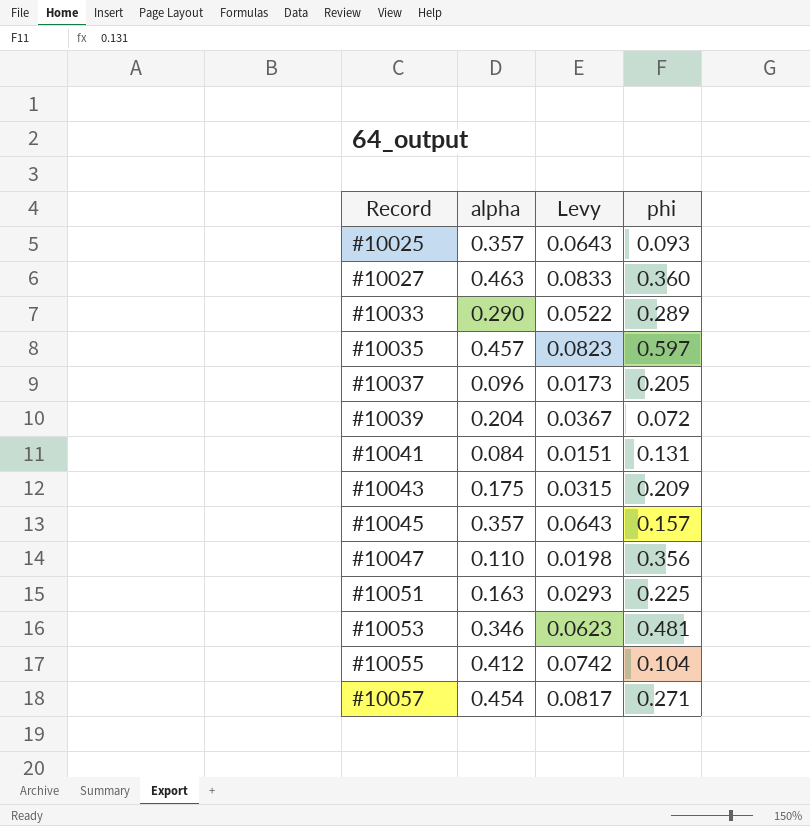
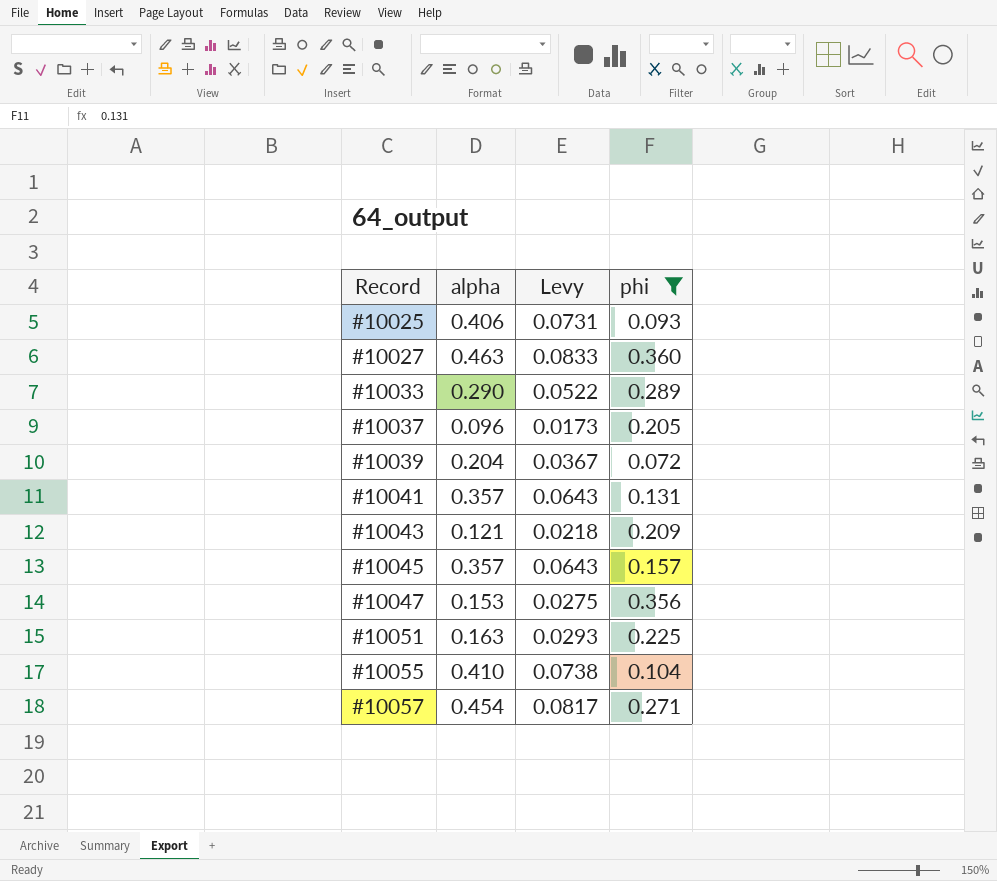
filter: none -> phi <= 0.360
#10025 | alpha: 0.357 -> 0.406
#10025 | Levy: 0.0643 -> 0.0731
#10041 | alpha: 0.084 -> 0.357
#10041 | Levy: 0.0151 -> 0.0643
#10043 | alpha: 0.175 -> 0.121
#10043 | Levy: 0.0315 -> 0.0218
#10047 | alpha: 0.110 -> 0.153
#10047 | Levy: 0.0198 -> 0.0275
#10055 | alpha: 0.412 -> 0.410
#10055 | Levy: 0.0742 -> 0.0738

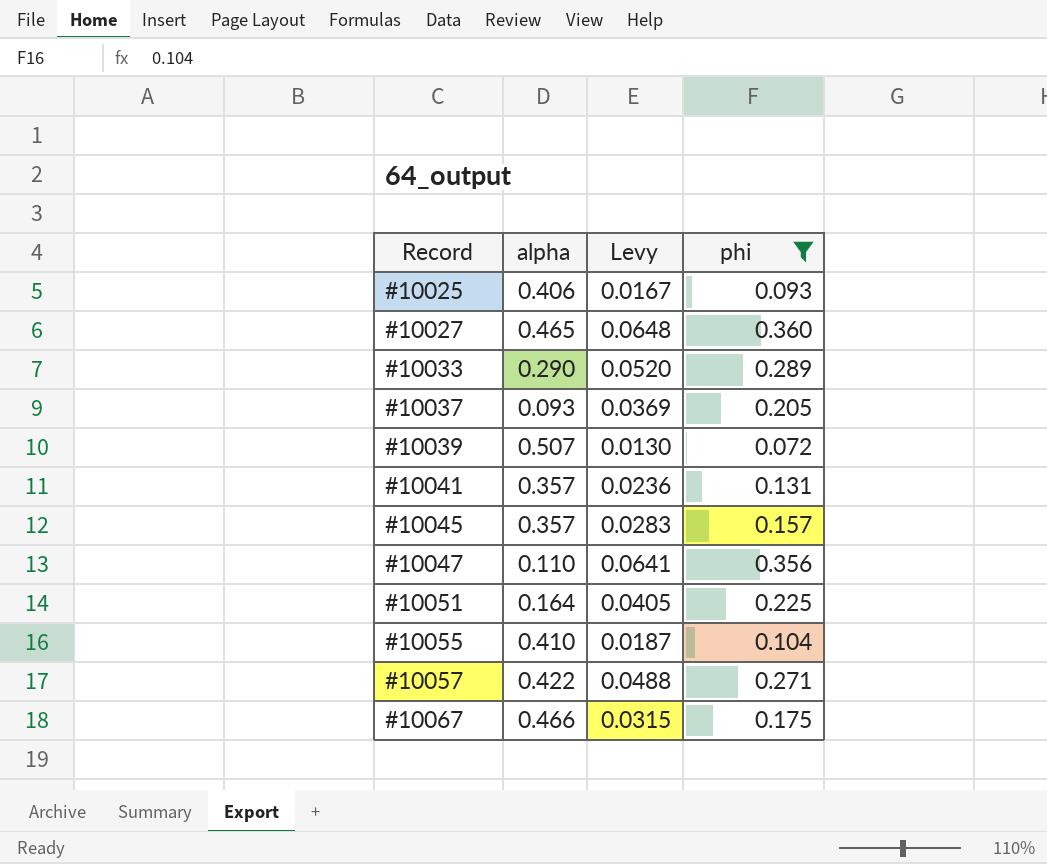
column Levy | formula: [alpha] * 0.18 -> [phi] * 0.18
row #10043: 0.121 | 0.0218 | 0.209 -> none
#10027 | alpha: 0.463 -> 0.465
#10037 | alpha: 0.096 -> 0.093
#10039 | alpha: 0.204 -> 0.507
#10047 | alpha: 0.153 -> 0.110
#10051 | alpha: 0.163 -> 0.164
#10057 | alpha: 0.454 -> 0.422
row #10067: none -> 0.466 | 0.0315 | 0.175

